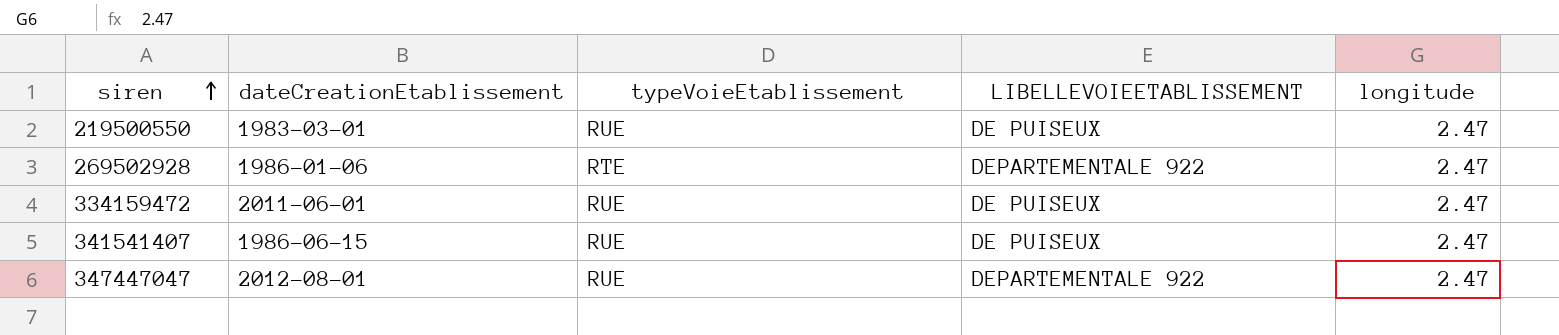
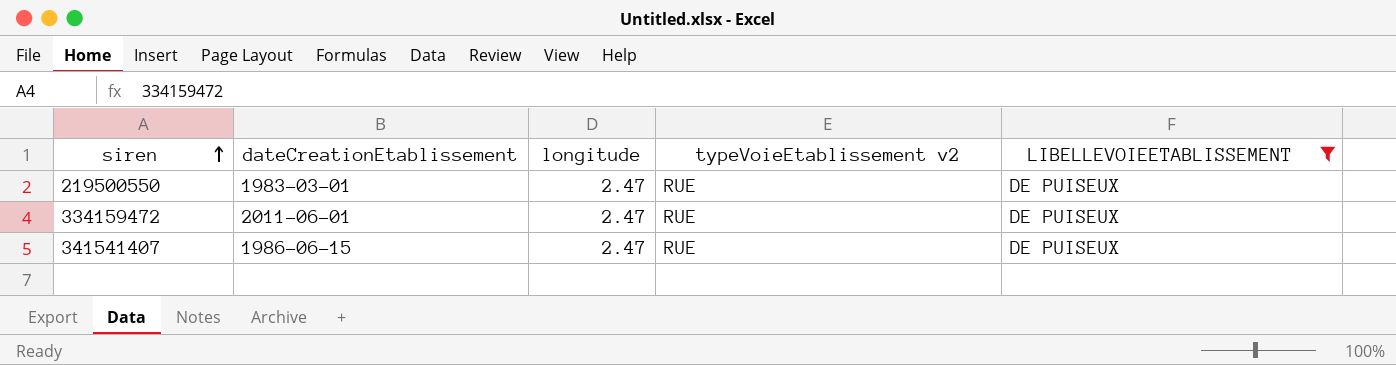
filter: none -> LIBELLEVOIEETABLISSEMENT = DE PUISEUX
column longitude | position: 5 -> 3
column name: typeVoieEtablissement -> typeVoieEtablissement v2

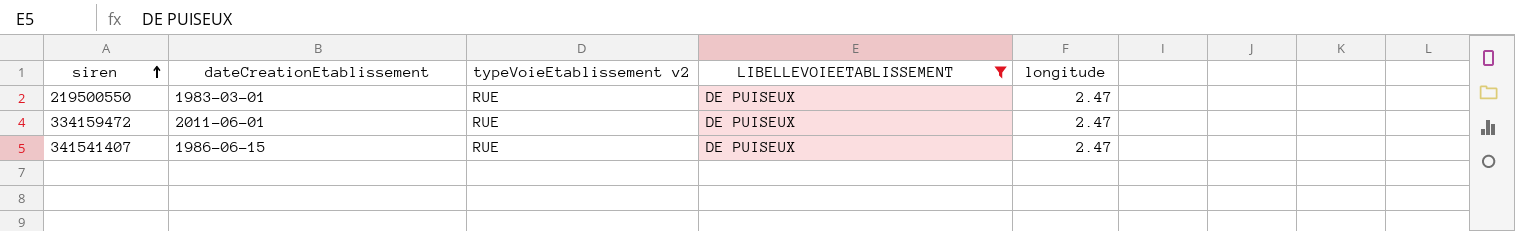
column longitude | position: 3 -> 5

